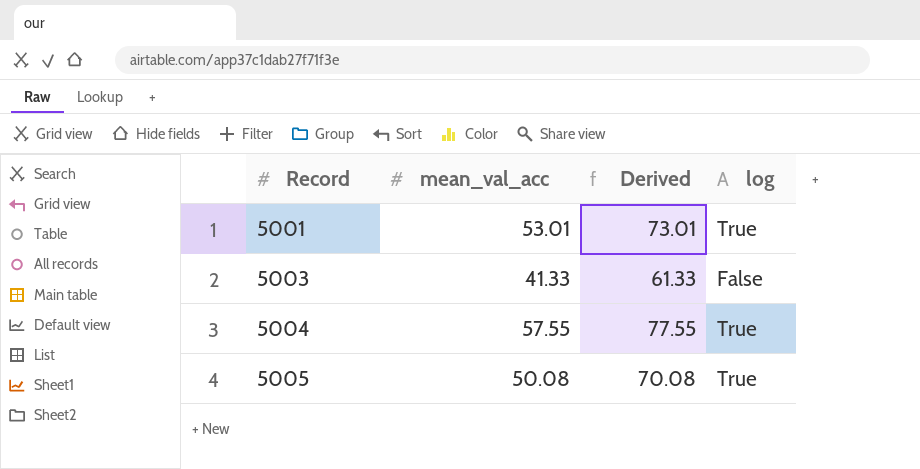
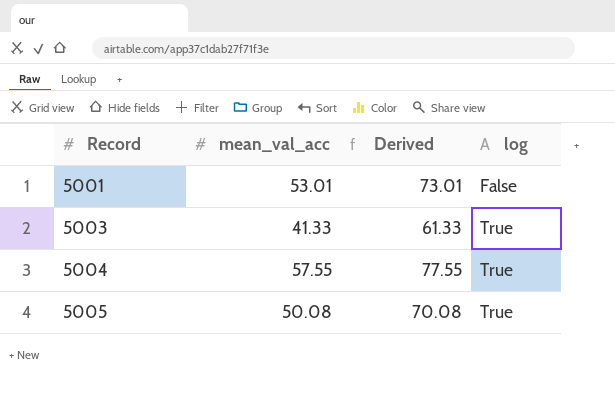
5001 | log: True -> False
5003 | log: False -> True

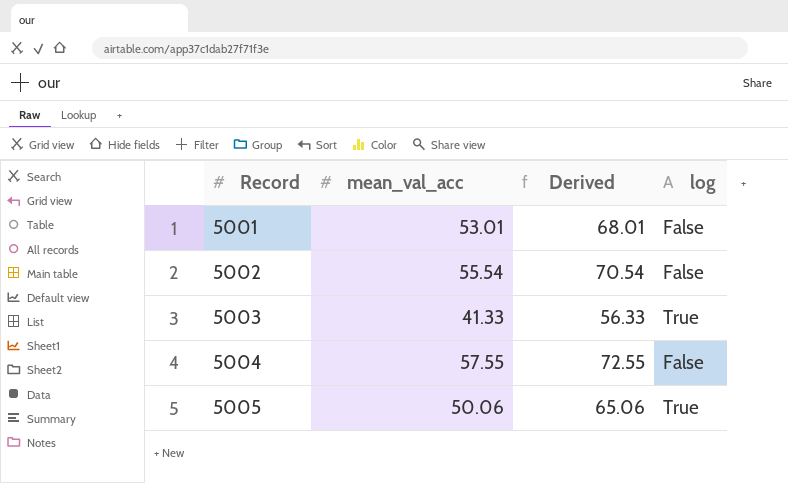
column Derived | formula: [mean_val_acc] + 20 -> [mean_val_acc] + 15
row 5002: none -> 55.54 | 70.54 | False
5004 | log: True -> False
5005 | mean_val_acc: 50.08 -> 50.06

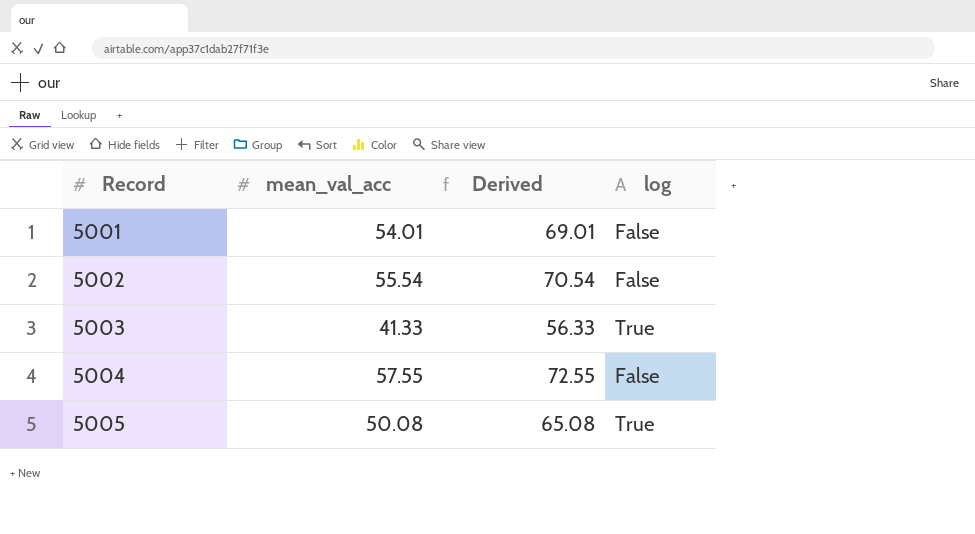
5001 | mean_val_acc: 53.01 -> 54.01
5001 | Derived: 68.01 -> 69.01
5005 | mean_val_acc: 50.06 -> 50.08
5005 | Derived: 65.06 -> 65.08

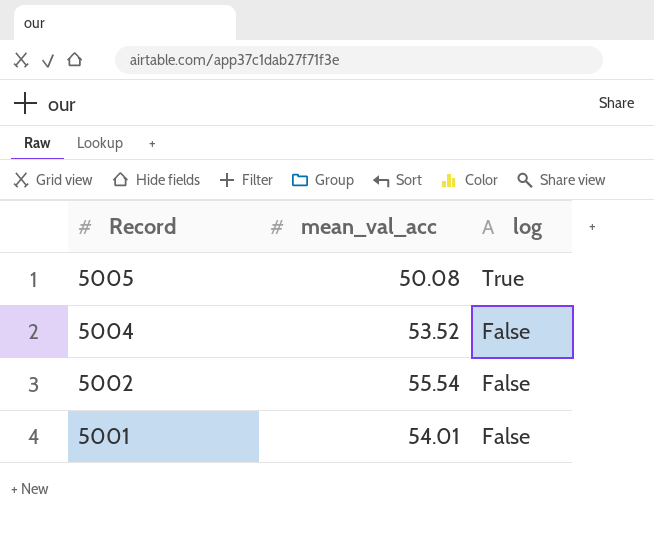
row order: Record ascending -> Record descending
column Derived | formula: [mean_val_acc] + 15 -> none
row 5003: 41.33 | 56.33 | True -> none
5004 | mean_val_acc: 57.55 -> 53.52

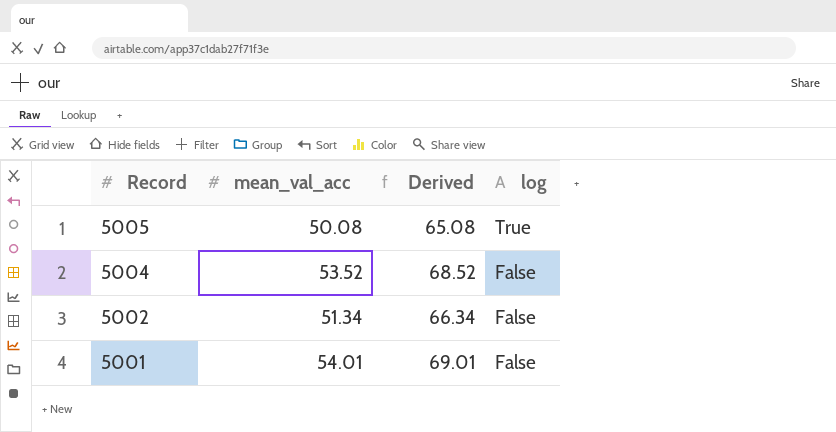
column Derived | formula: none -> [mean_val_acc] + 15
5002 | mean_val_acc: 55.54 -> 51.34

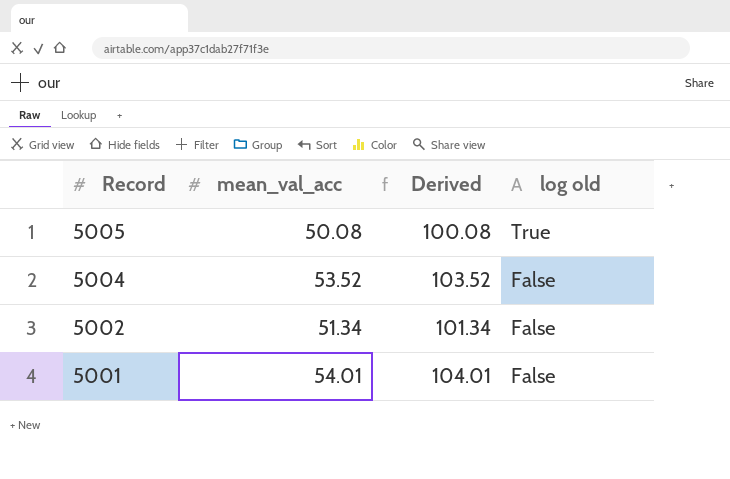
column Derived | formula: [mean_val_acc] + 15 -> [mean_val_acc] + 50
column name: log -> log old

